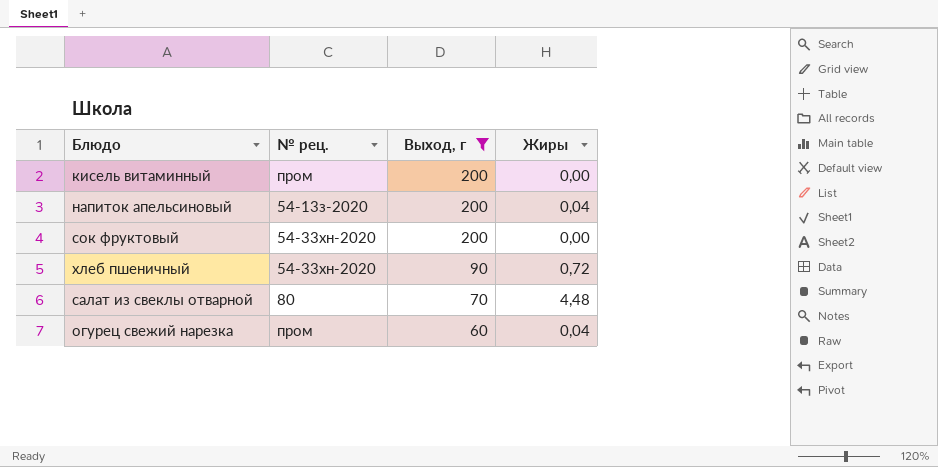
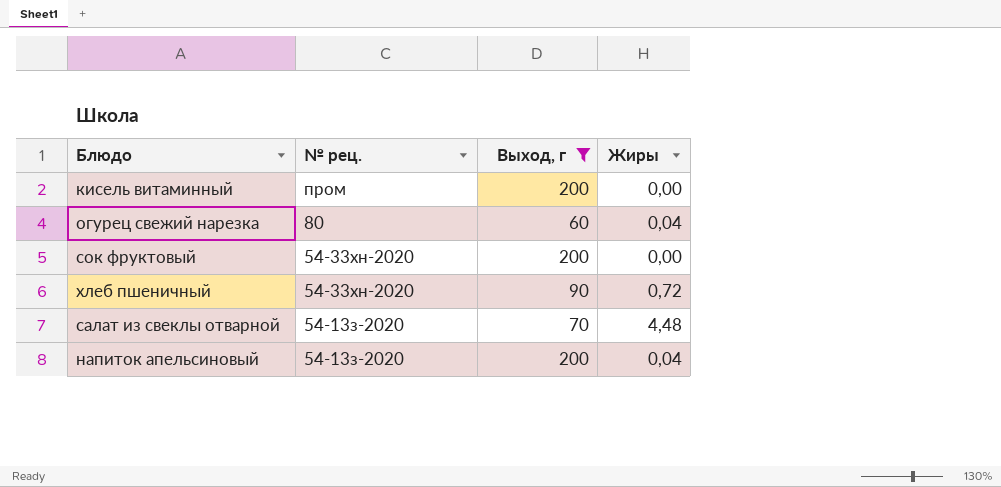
row order: Выход, г descending -> № рец. descending
огурец свежий нарезка | № рец.: пром -> 80
салат из свеклы отварной | № рец.: 80 -> 54-13з-2020

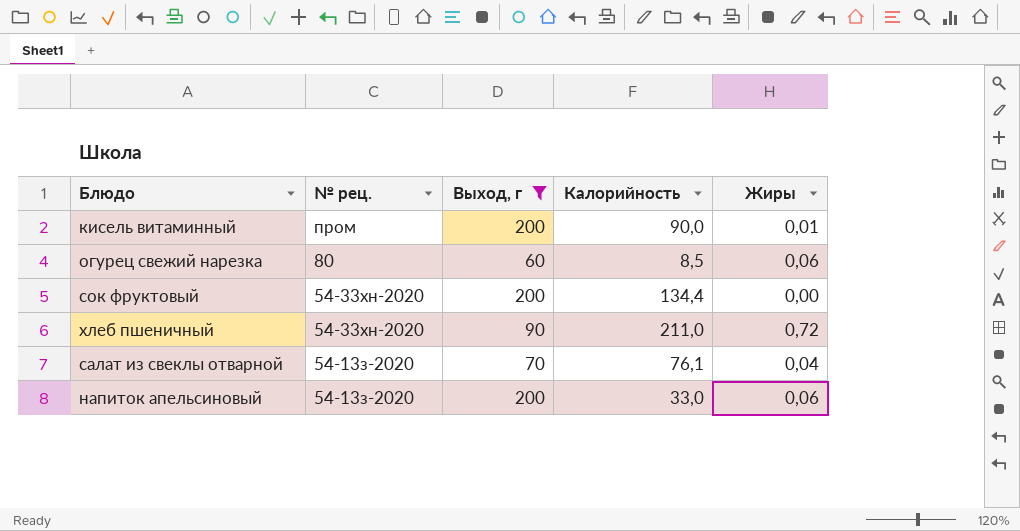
column Калорийность | position: none -> 4
кисель витаминный | Жиры: 0,00 -> 0,01
огурец свежий нарезка | Жиры: 0,04 -> 0,06
салат из свеклы отварной | Жиры: 4,48 -> 0,04
напиток апельсиновый | Жиры: 0,04 -> 0,06

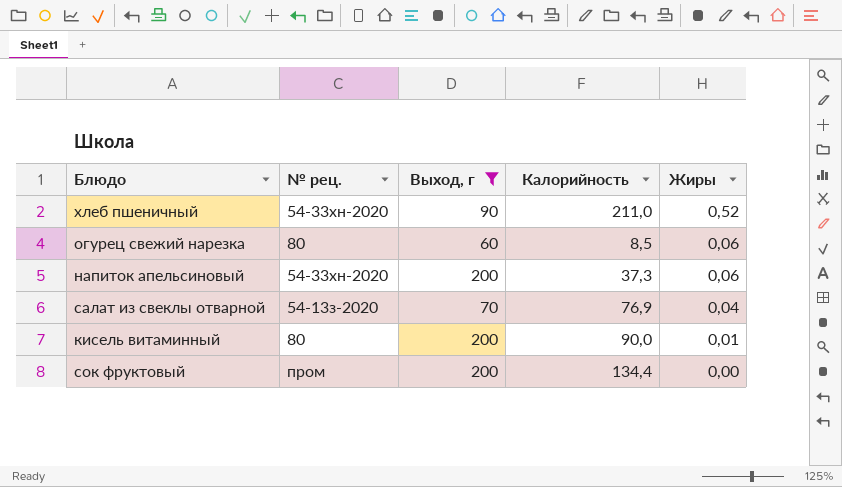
row order: № рец. descending -> Жиры descending
хлеб пшеничный | Жиры: 0,72 -> 0,52
напиток апельсиновый | № рец.: 54-13з-2020 -> 54-33хн-2020
напиток апельсиновый | Калорийность: 33,0 -> 37,3
салат из свеклы отварной | Калорийность: 76,1 -> 76,9
кисель витаминный | № рец.: пром -> 80
сок фруктовый | № рец.: 54-33хн-2020 -> пром

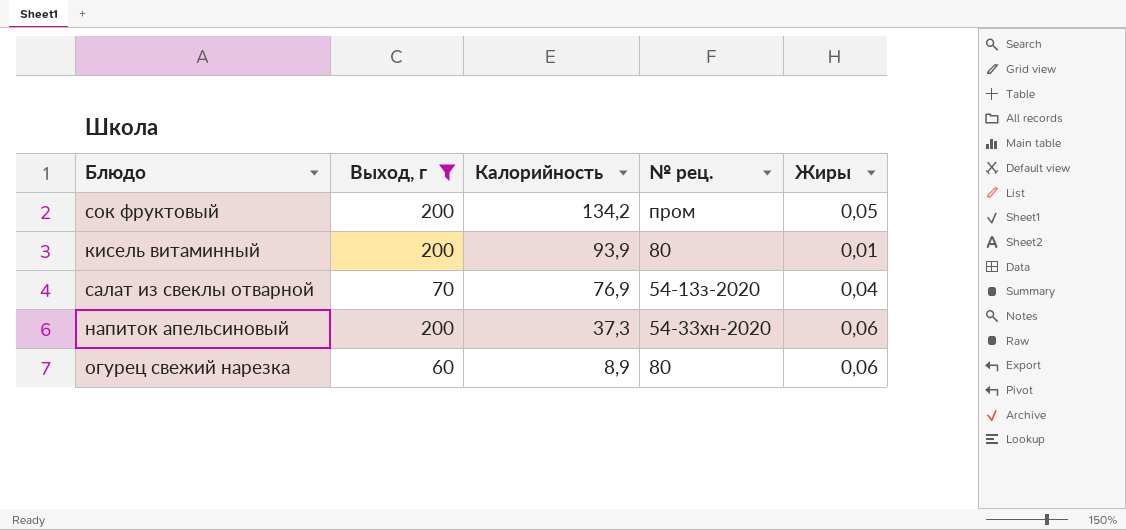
row order: Жиры descending -> Калорийность descending
column № рец. | position: 2 -> 4
row хлеб пшеничный: 54-33хн-2020 | 90 | 211,0 | 0,52 -> none
сок фруктовый | Калорийность: 134,4 -> 134,2
сок фруктовый | Жиры: 0,00 -> 0,05
кисель витаминный | Калорийность: 90,0 -> 93,9
огурец свежий нарезка | Калорийность: 8,5 -> 8,9

